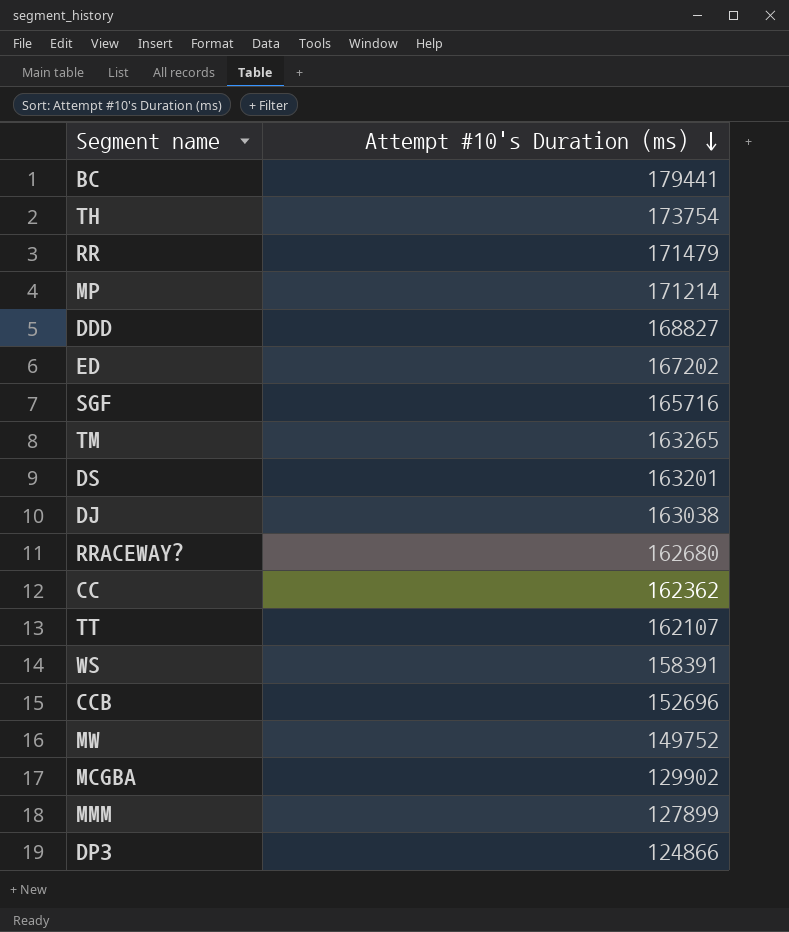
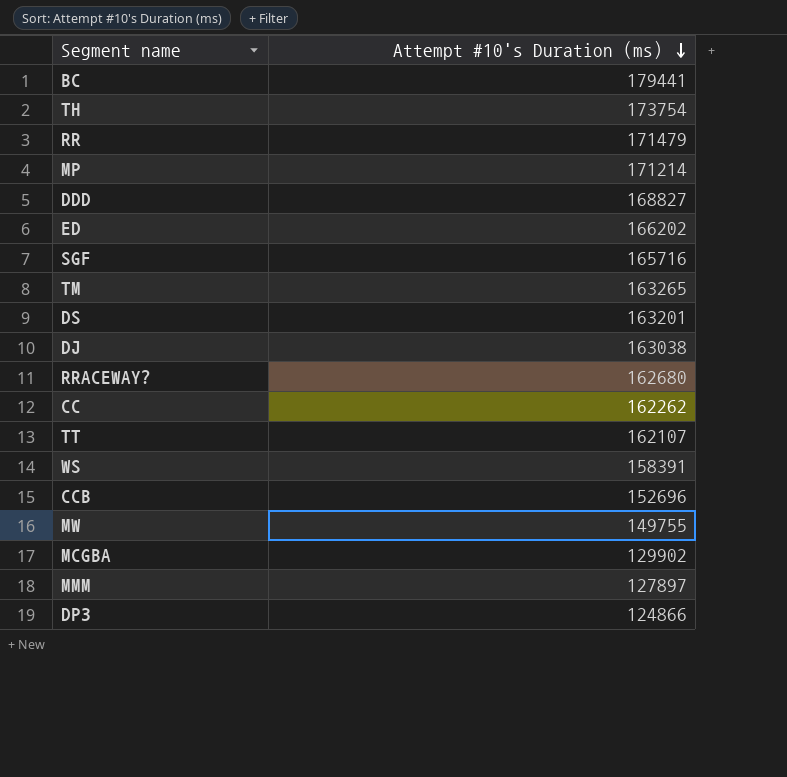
ED | Attempt #10's Duration (ms): 167202 -> 166202
CC | Attempt #10's Duration (ms): 162362 -> 162262
MW | Attempt #10's Duration (ms): 149752 -> 149755
MMM | Attempt #10's Duration (ms): 127899 -> 127897

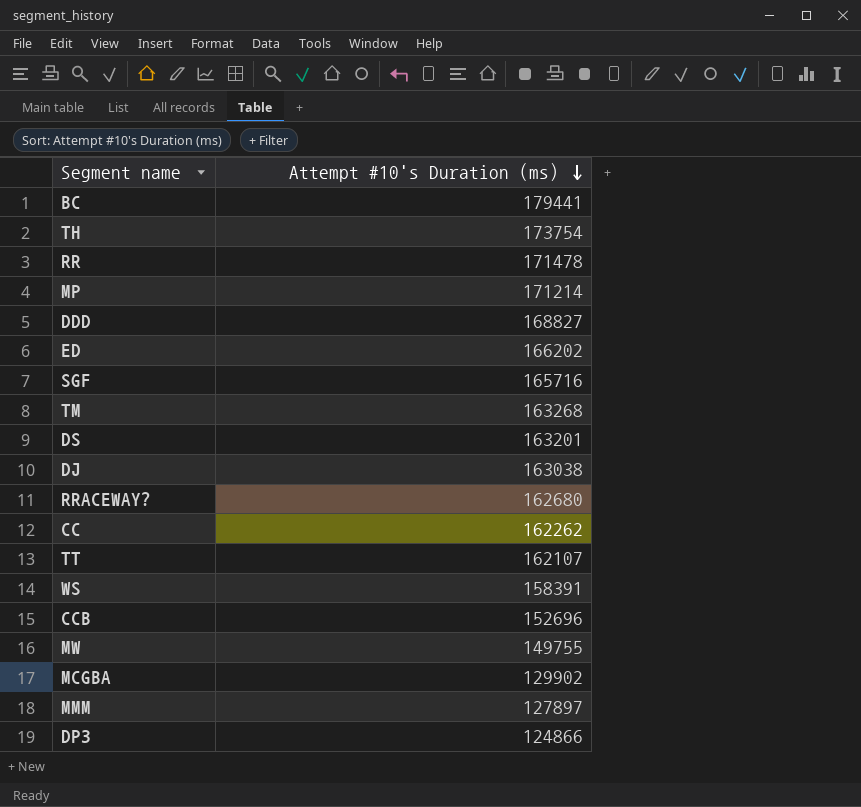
RR | Attempt #10's Duration (ms): 171479 -> 171478
TM | Attempt #10's Duration (ms): 163265 -> 163268

